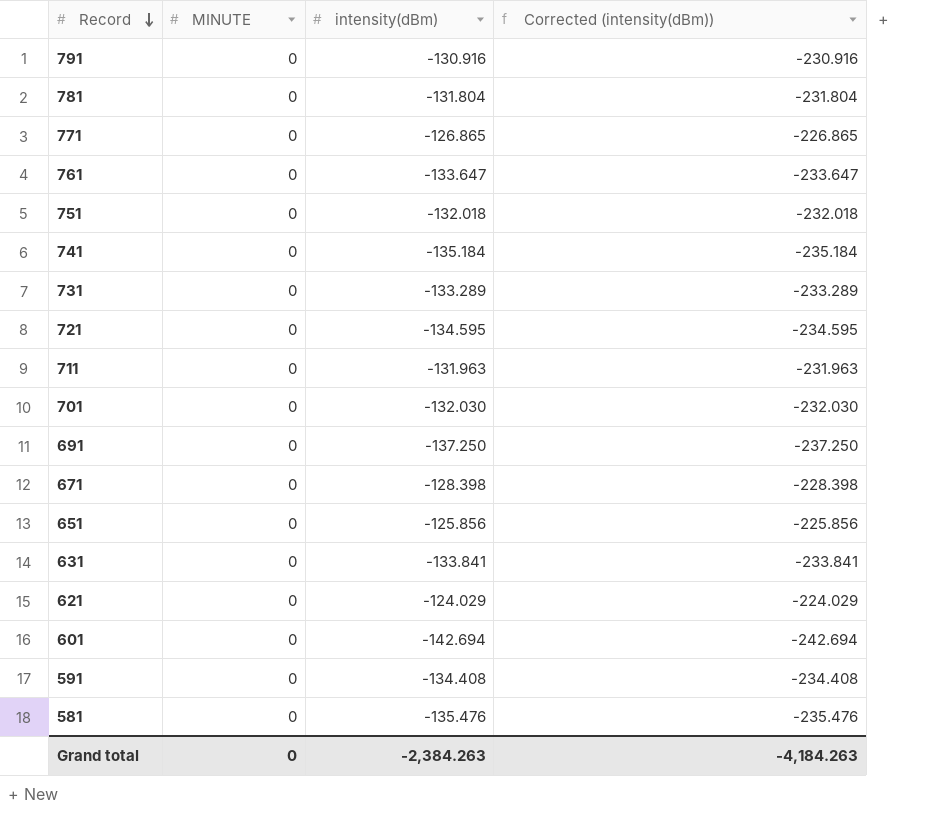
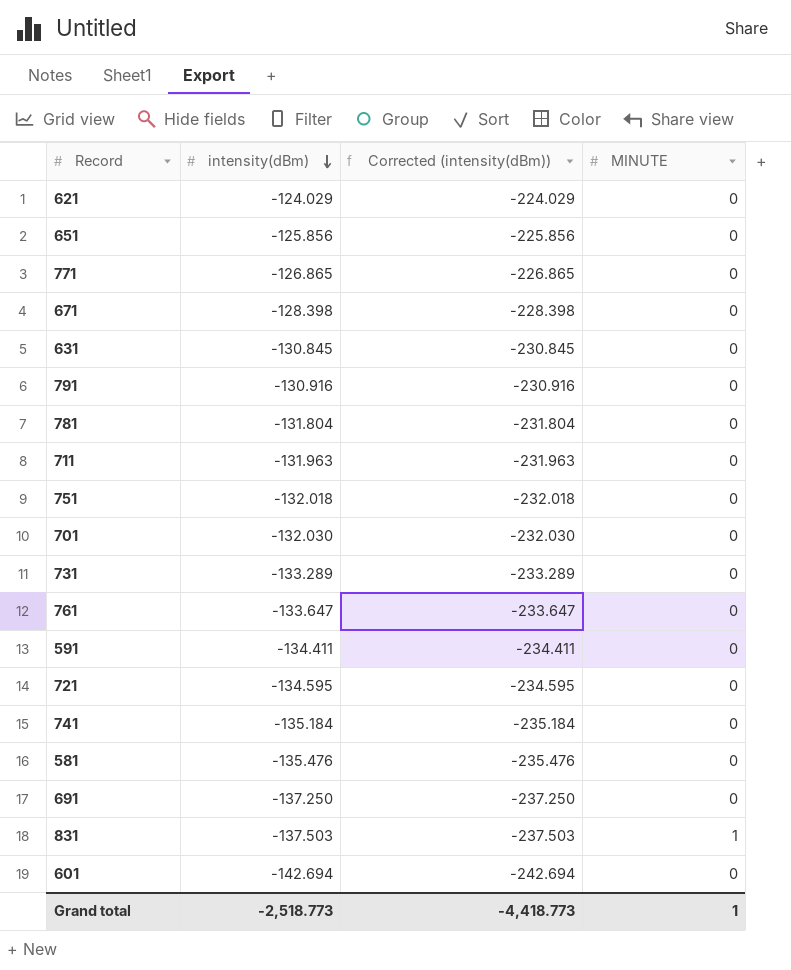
row order: Record descending -> intensity(dBm) descending
column MINUTE | position: 2 -> 4
631 | intensity(dBm): -133.841 -> -130.845
631 | Corrected (intensity(dBm)): -233.841 -> -230.845
591 | intensity(dBm): -134.408 -> -134.411
591 | Corrected (intensity(dBm)): -234.408 -> -234.411
row 831: none -> -137.503 | -237.503 | 1
Grand total | intensity(dBm): -2,384.263 -> -2,518.773
Grand total | Corrected (intensity(dBm)): -4,184.263 -> -4,418.773
Grand total | MINUTE: 0 -> 1

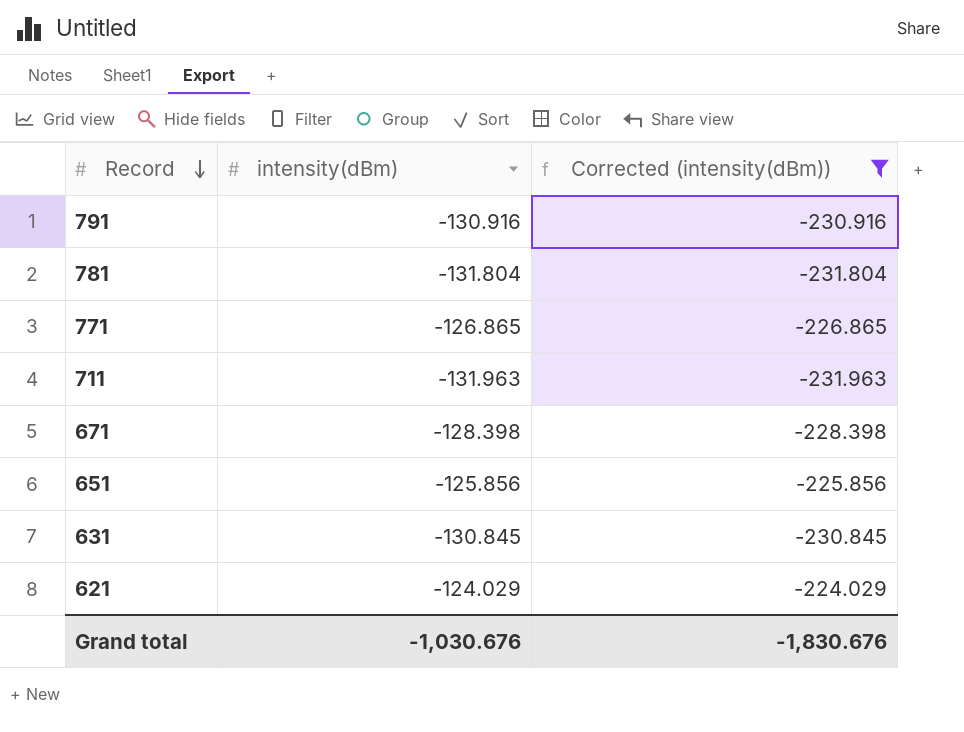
filter: none -> Corrected (intensity(dBm)) >= -231.963
row order: intensity(dBm) descending -> Record descending
column MINUTE | position: 4 -> none
Grand total | intensity(dBm): -2,518.773 -> -1,030.676
Grand total | Corrected (intensity(dBm)): -4,418.773 -> -1,830.676

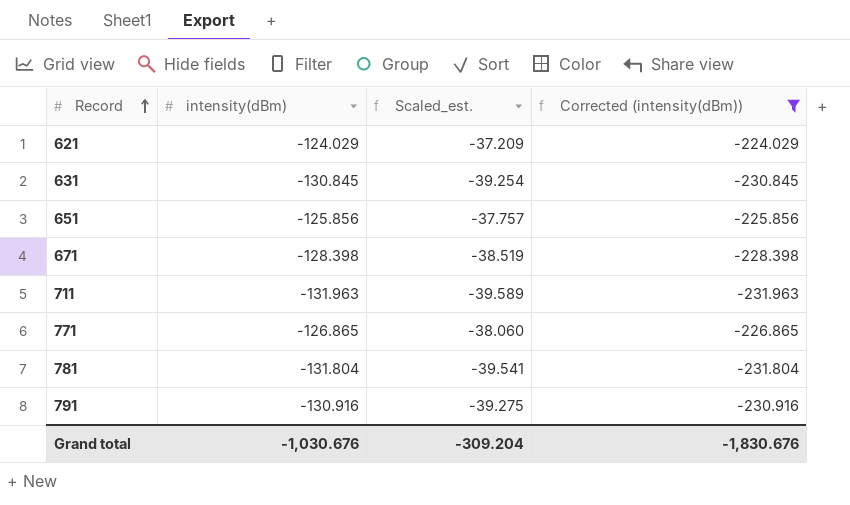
row order: Record descending -> Record ascending
column Scaled_est. | formula: none -> [intensity(dBm)] * 0.3

